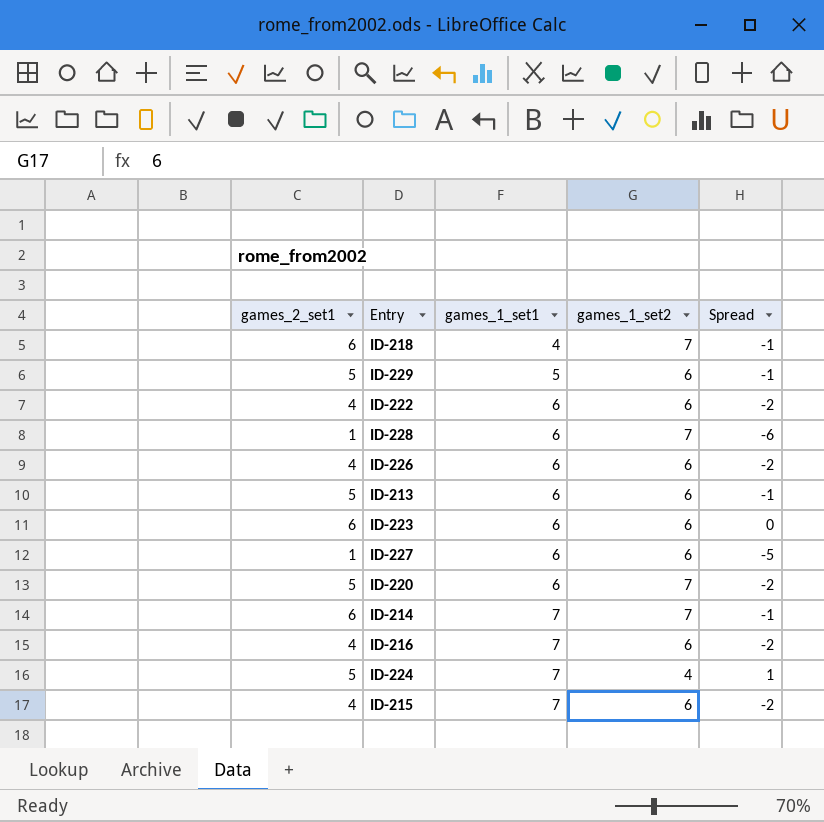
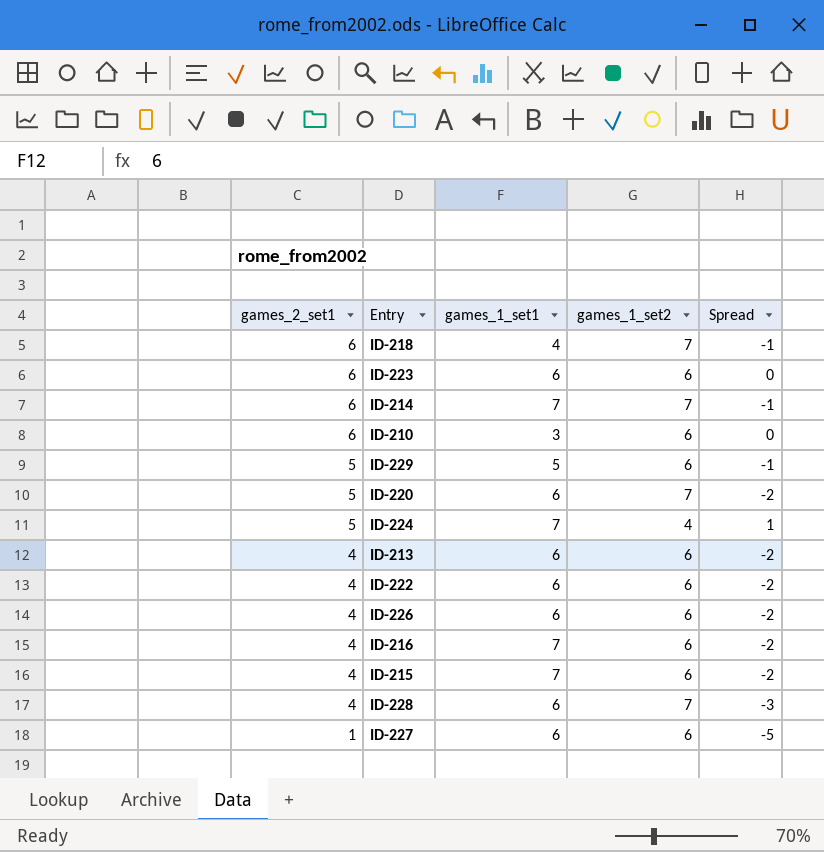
row order: games_1_set1 ascending -> games_2_set1 descending
row ID-210: none -> 6 | 3 | 6 | 0
ID-213 | games_2_set1: 5 -> 4
ID-213 | Spread: -1 -> -2
ID-228 | games_2_set1: 1 -> 4
ID-228 | Spread: -6 -> -3

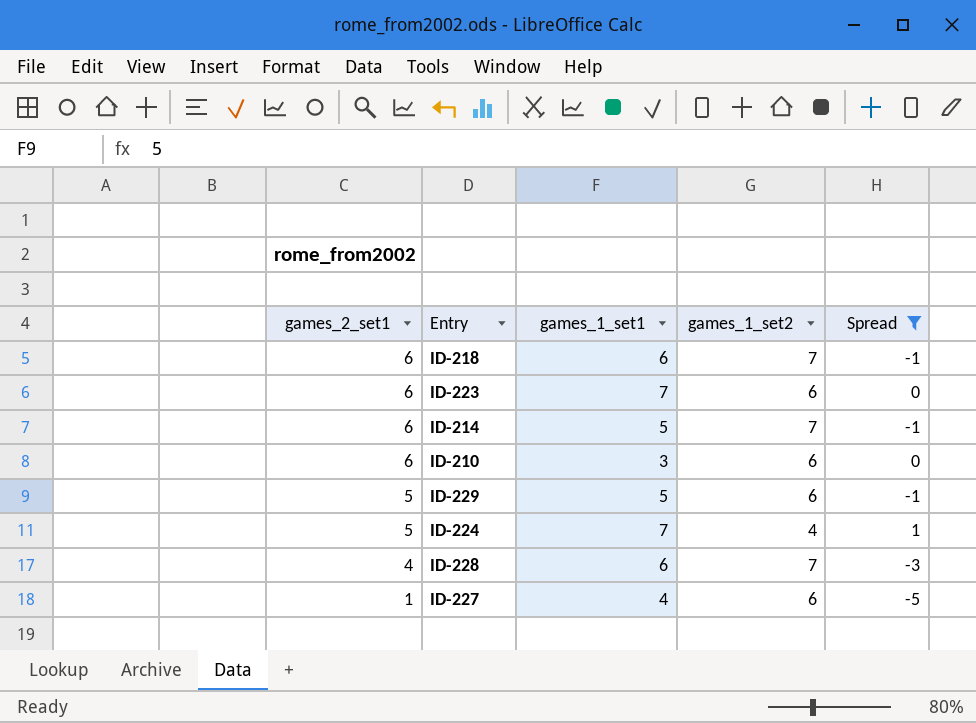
filter: none -> Spread != -2
ID-218 | games_1_set1: 4 -> 6
ID-223 | games_1_set1: 6 -> 7
ID-214 | games_1_set1: 7 -> 5
ID-227 | games_1_set1: 6 -> 4

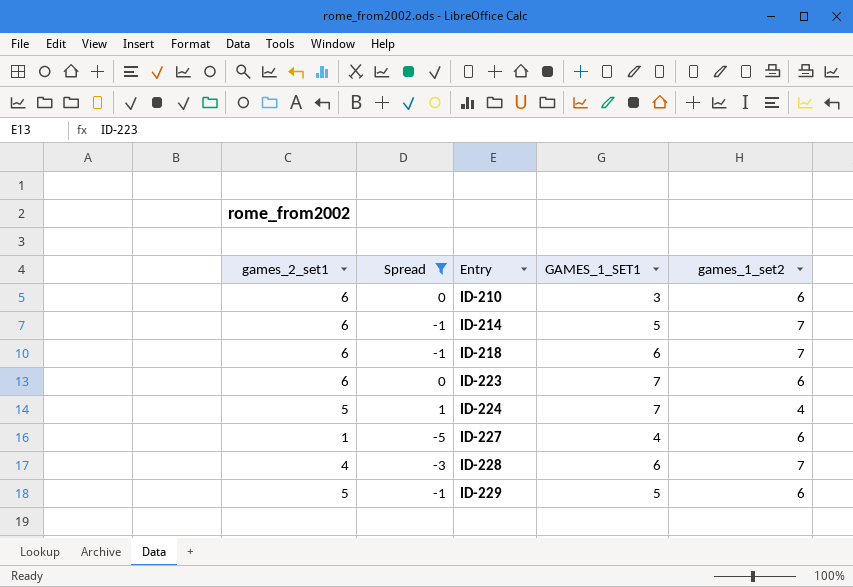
row order: games_2_set1 descending -> Entry ascending
column Spread | position: 5 -> 2
column name: games_1_set1 -> GAMES_1_SET1

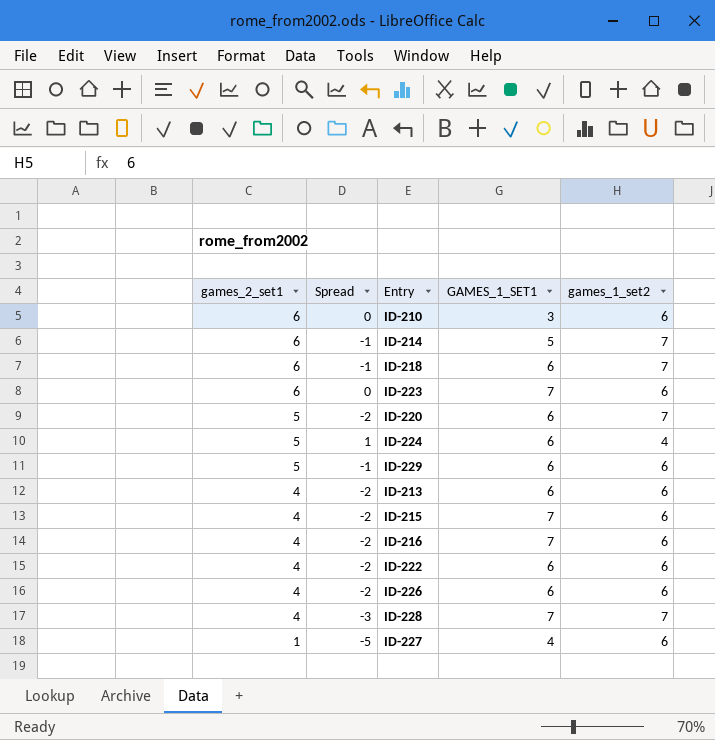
filter: Spread != -2 -> none
row order: Entry ascending -> games_2_set1 descending
ID-224 | GAMES_1_SET1: 7 -> 6
ID-229 | GAMES_1_SET1: 5 -> 6
ID-228 | GAMES_1_SET1: 6 -> 7

